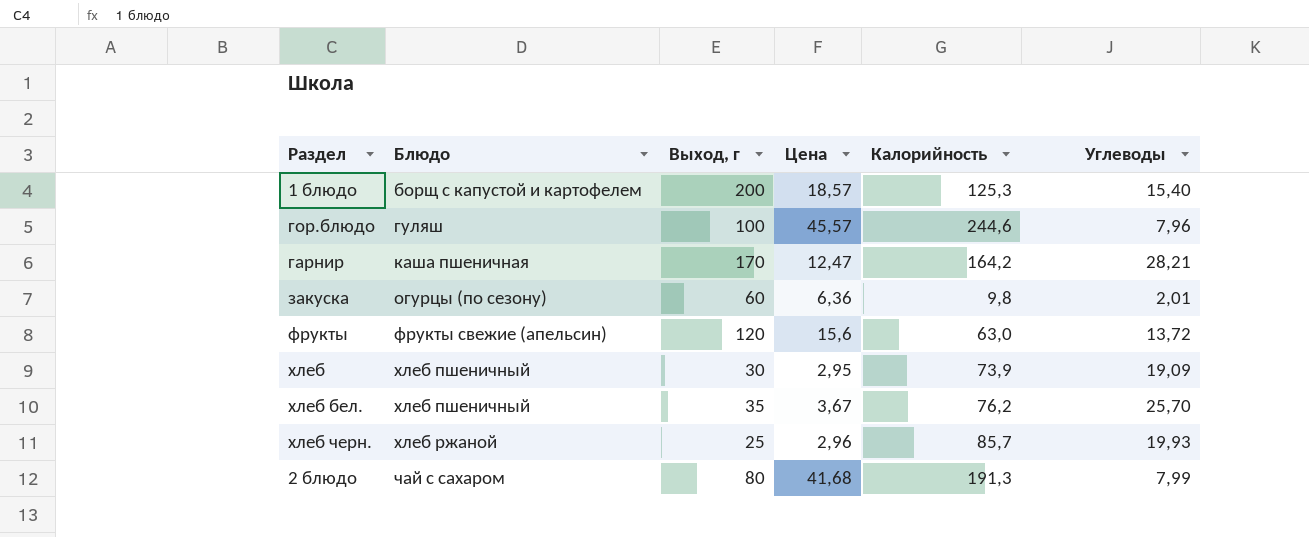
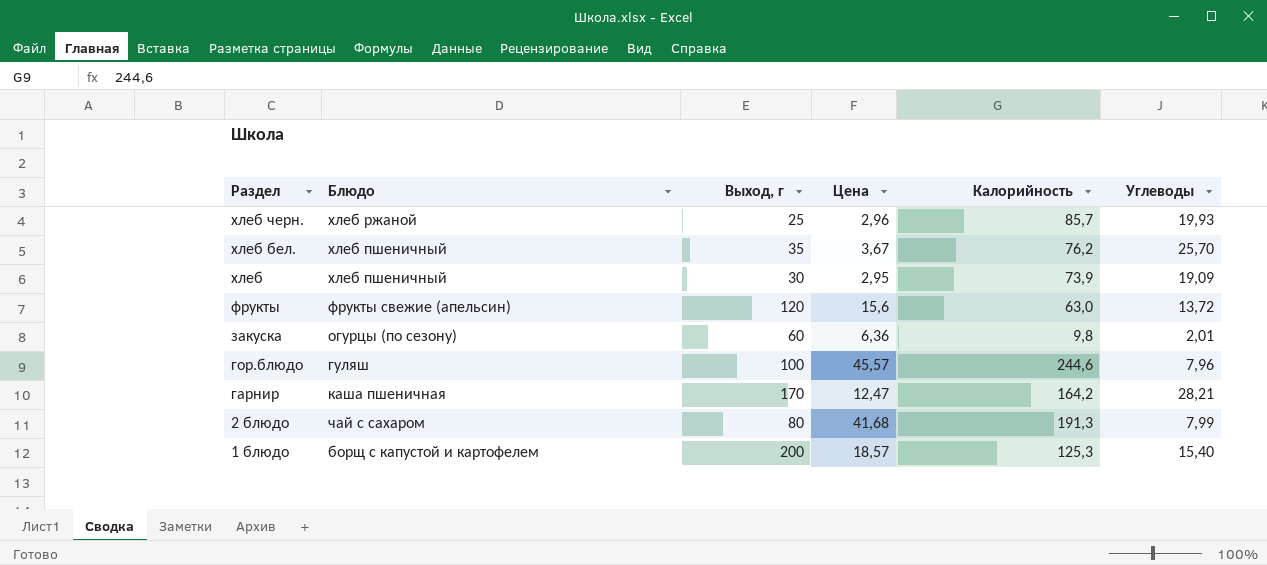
row order: Блюдо ascending -> Раздел descending

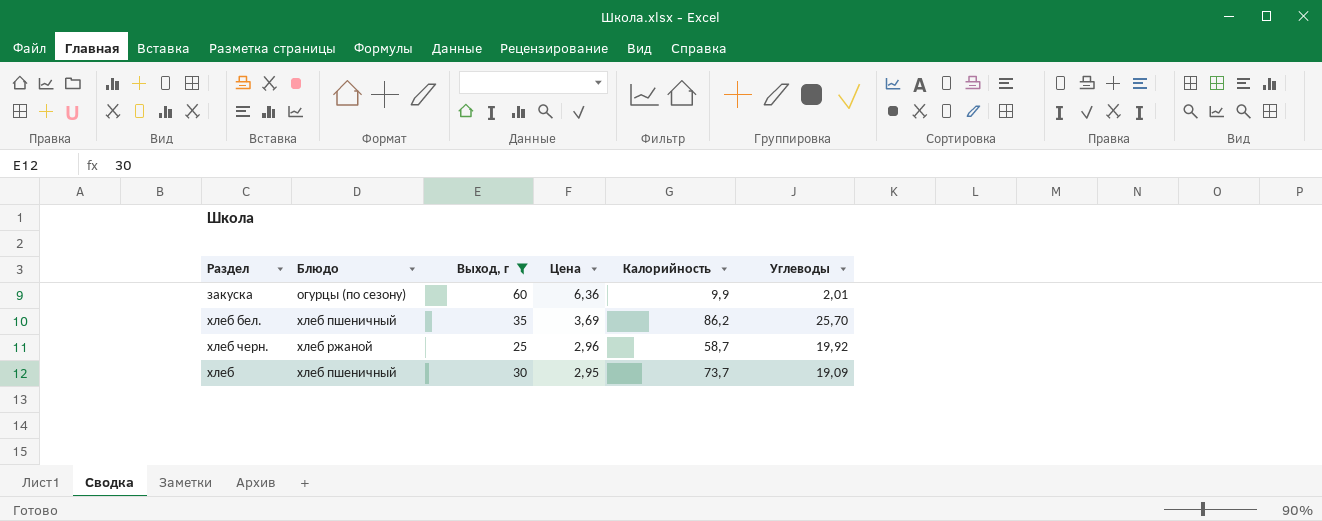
filter: none -> Выход, г <= 60
row order: Раздел descending -> Цена descending
закуска | Калорийность: 9,8 -> 9,9
хлеб бел. | Цена: 3,67 -> 3,69
хлеб бел. | Калорийность: 76,2 -> 86,2
хлеб черн. | Калорийность: 85,7 -> 58,7
хлеб черн. | Углеводы: 19,93 -> 19,92
хлеб | Калорийность: 73,9 -> 73,7

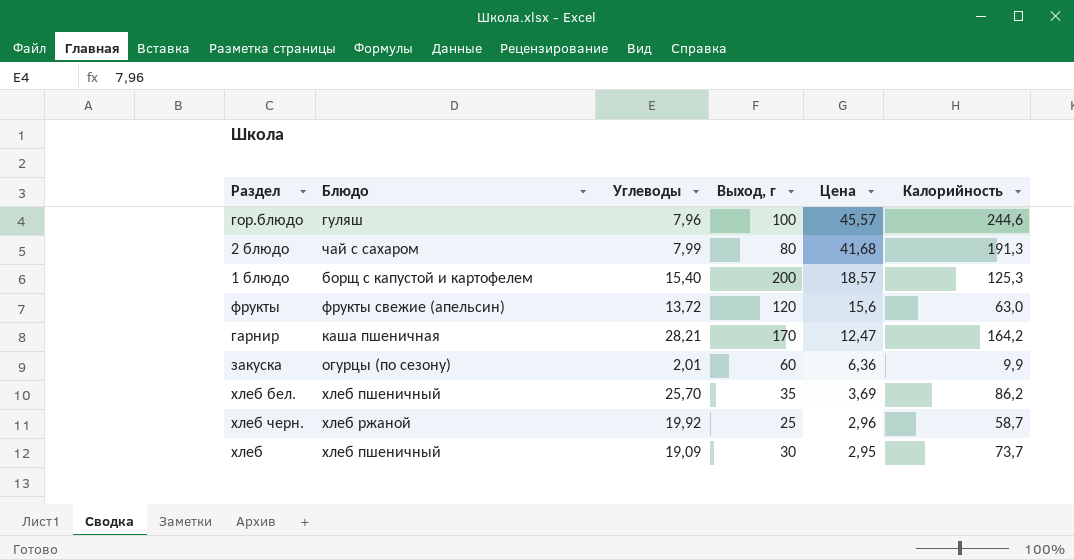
filter: Выход, г <= 60 -> none
column Углеводы | position: 6 -> 3

